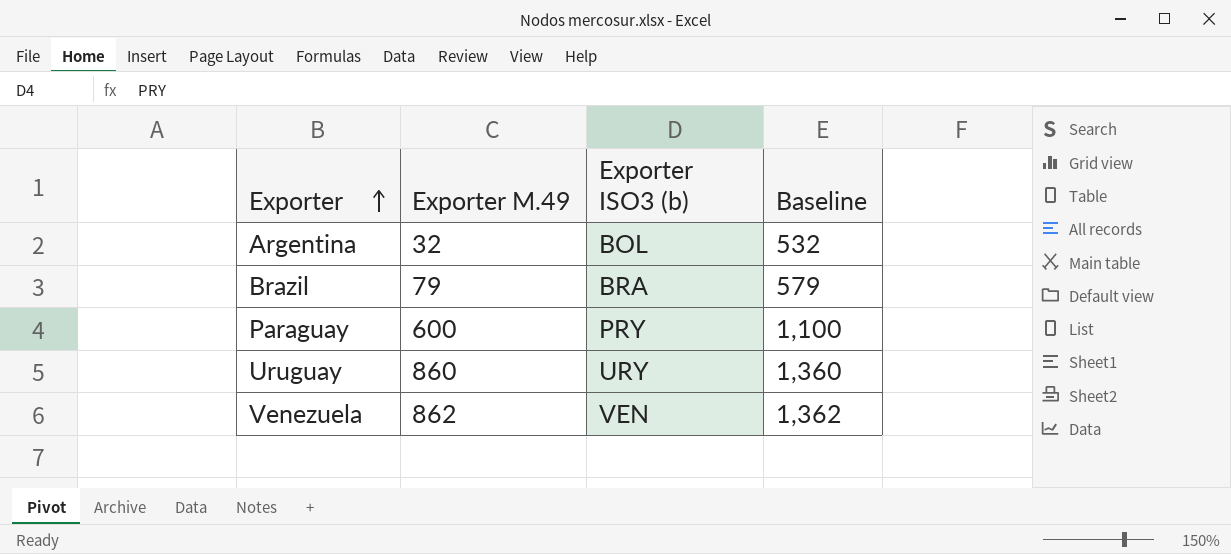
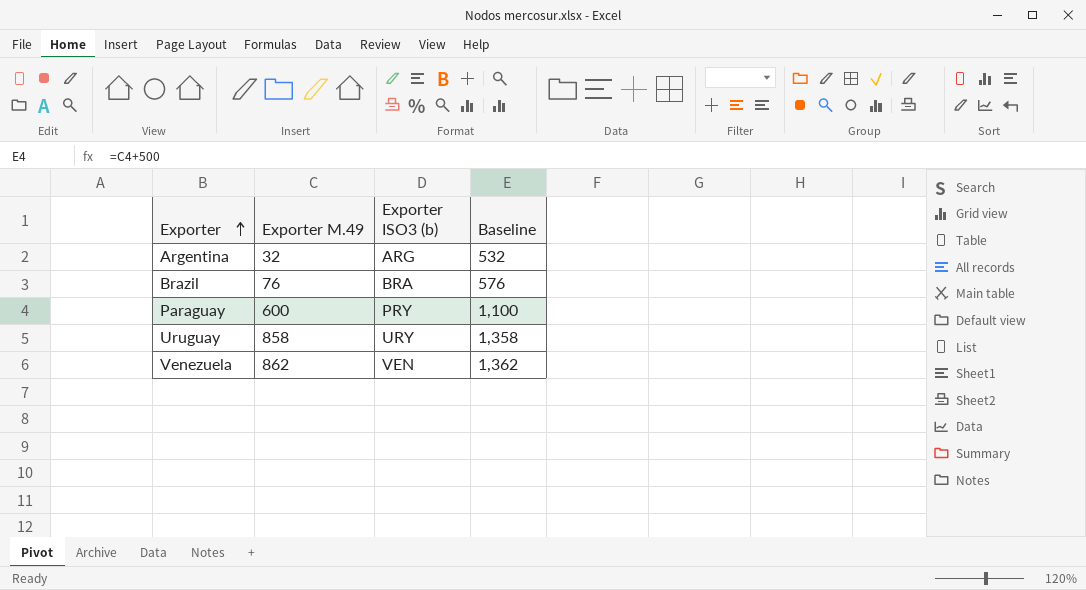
Argentina | Exporter ISO3 (b): BOL -> ARG
Brazil | Exporter M.49: 79 -> 76
Brazil | Baseline: 579 -> 576
Uruguay | Exporter M.49: 860 -> 858
Uruguay | Baseline: 1,360 -> 1,358

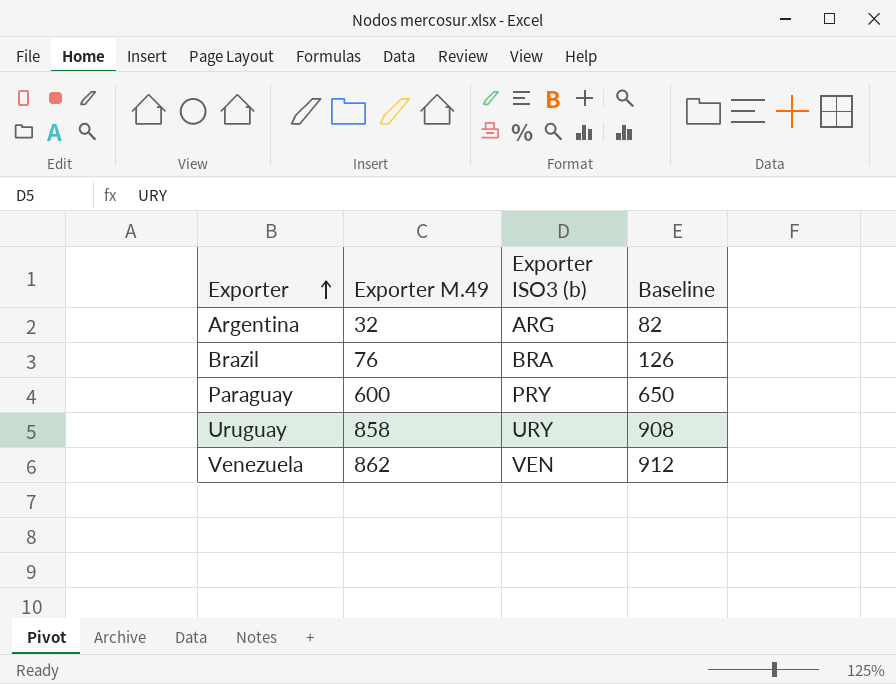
column Baseline | formula: [Exporter M.49] + 500 -> [Exporter M.49] + 50

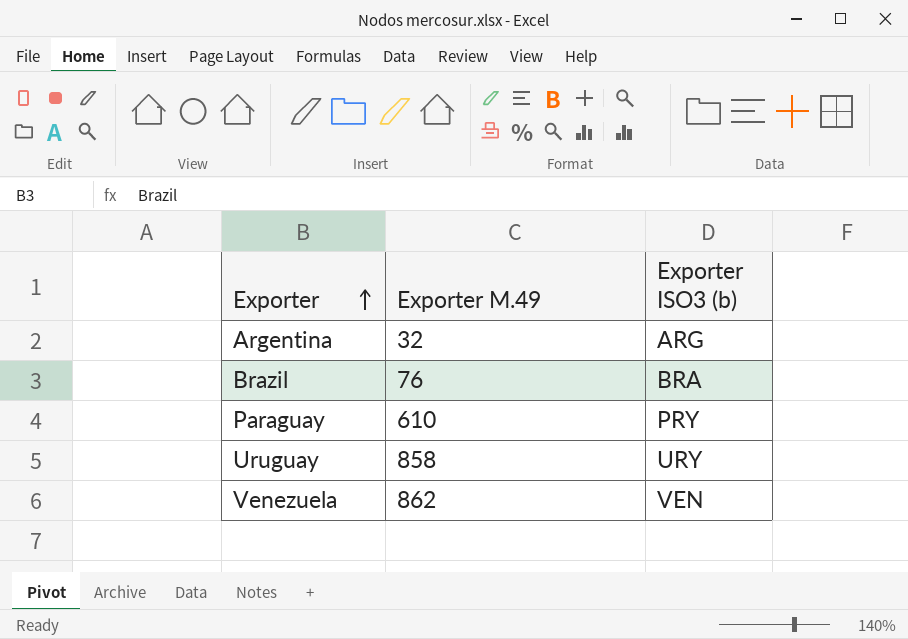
column Baseline | formula: [Exporter M.49] + 50 -> none
Paraguay | Exporter M.49: 600 -> 610

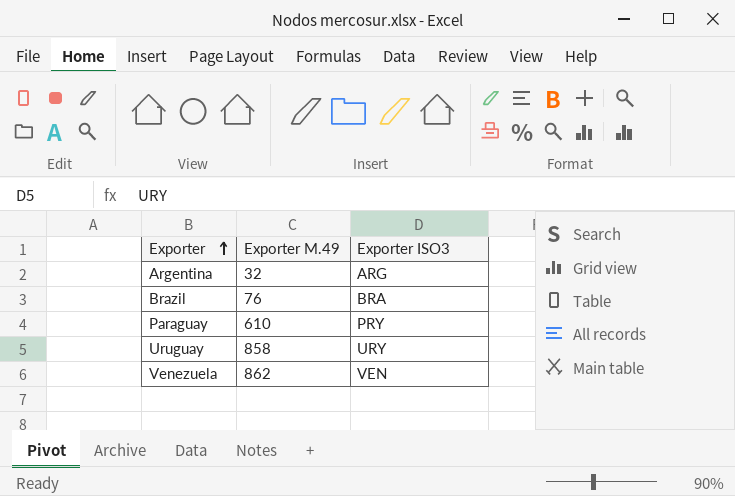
column name: Exporter ISO3 (b) -> Exporter ISO3

